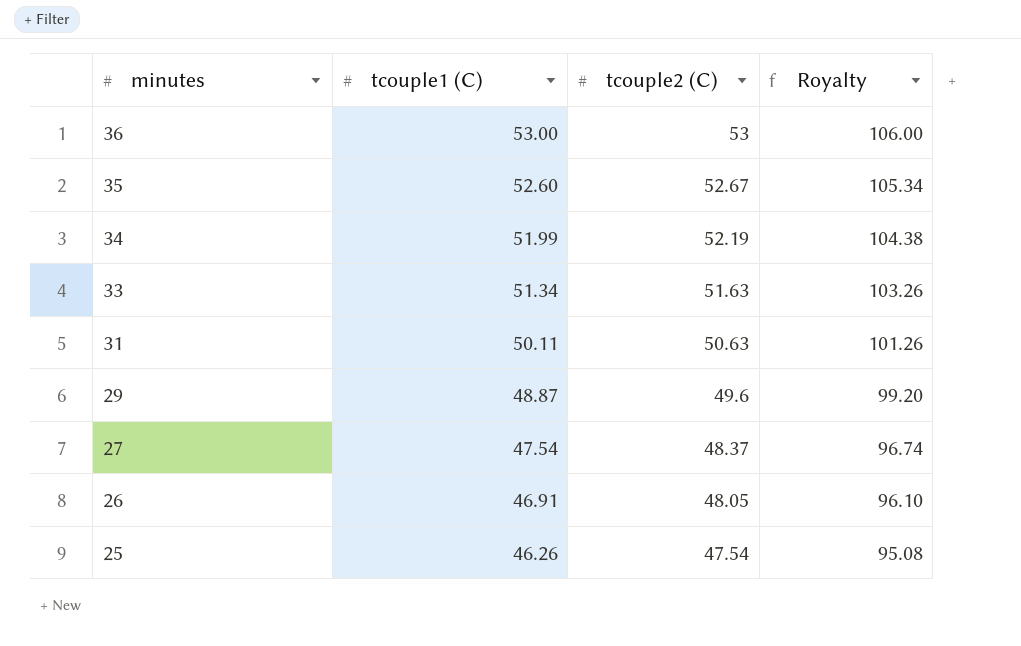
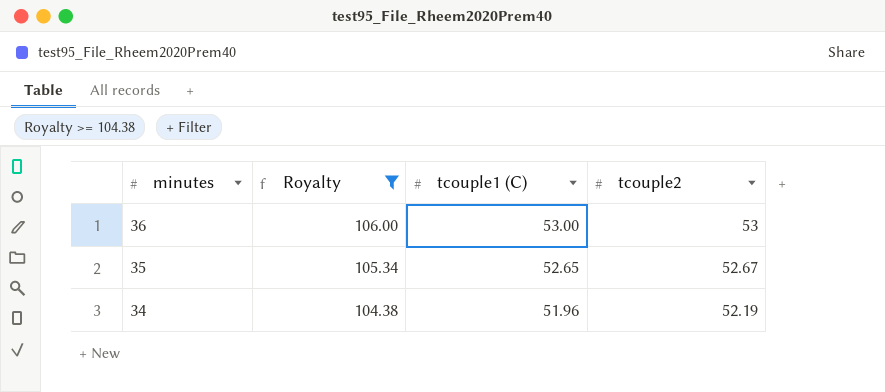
filter: none -> Royalty >= 104.38
column Royalty | position: 4 -> 2
column name: tcouple2 (C) -> tcouple2
35 | tcouple1 (C): 52.60 -> 52.65
34 | tcouple1 (C): 51.99 -> 51.96

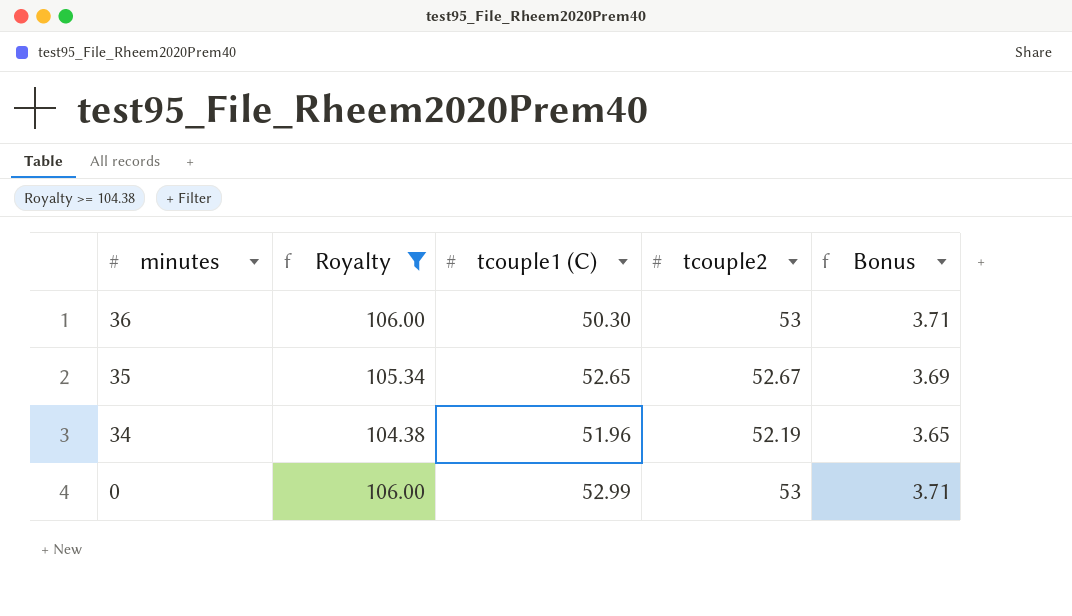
column Bonus | formula: none -> [tcouple2] * 0.07
36 | tcouple1 (C): 53.00 -> 50.30
row 0: none -> 106.00 | 52.99 | 53 | 3.71

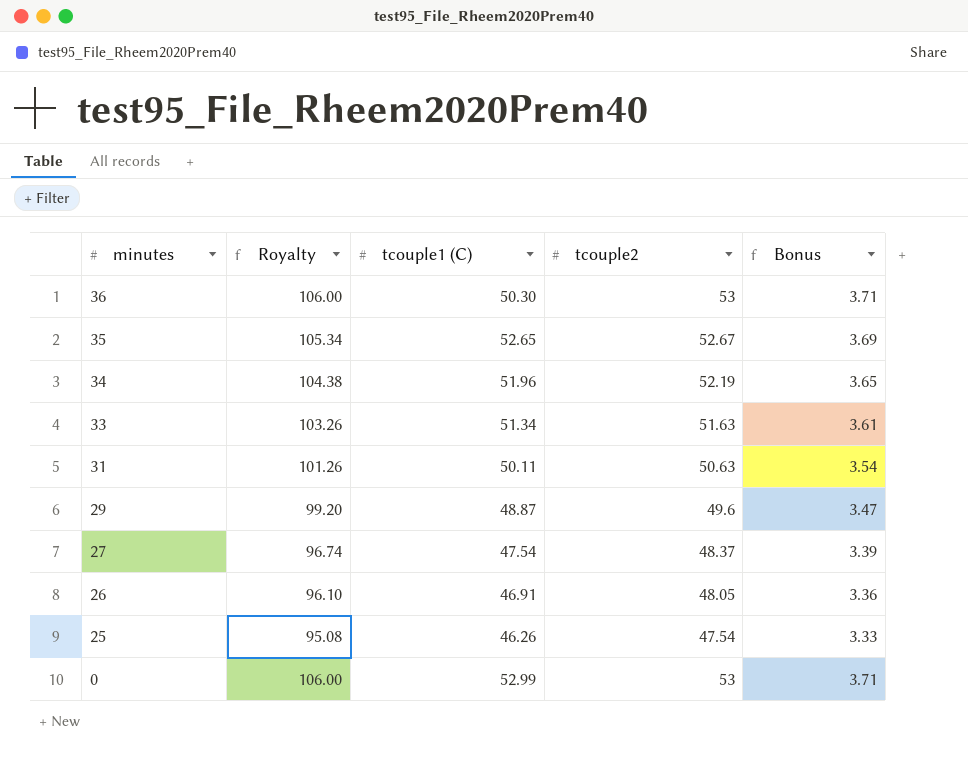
filter: Royalty >= 104.38 -> none

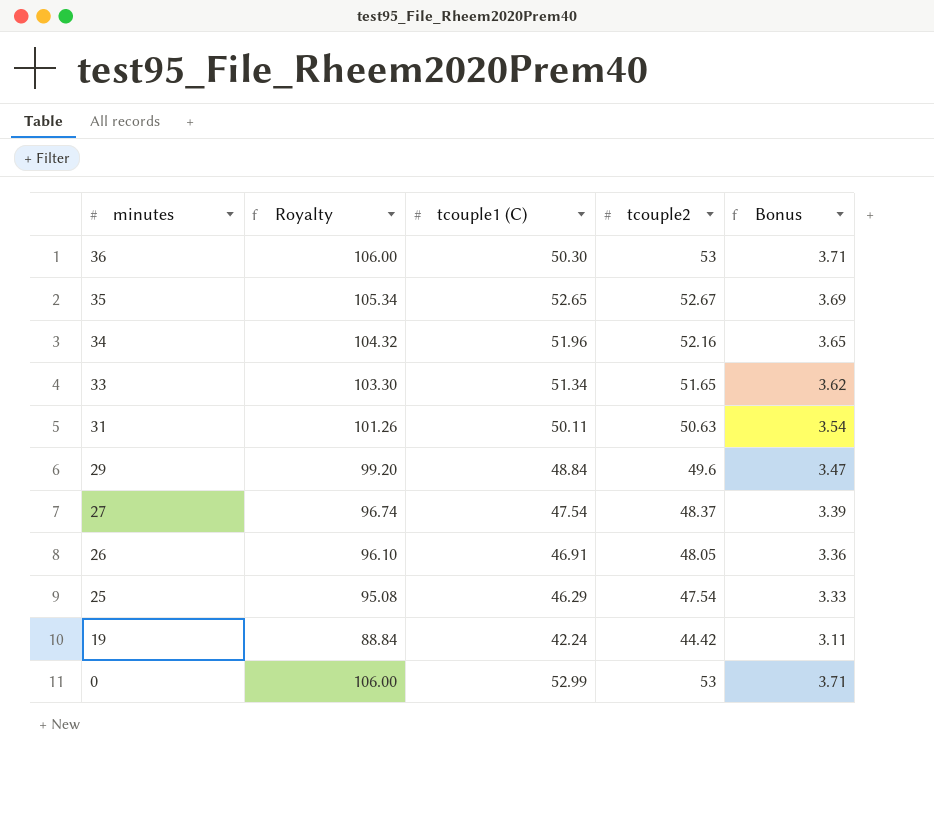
34 | Royalty: 104.38 -> 104.32
34 | tcouple2: 52.19 -> 52.16
33 | Royalty: 103.26 -> 103.30
33 | tcouple2: 51.63 -> 51.65
33 | Bonus: 3.61 -> 3.62
29 | tcouple1 (C): 48.87 -> 48.84
25 | tcouple1 (C): 46.26 -> 46.29
row 19: none -> 88.84 | 42.24 | 44.42 | 3.11

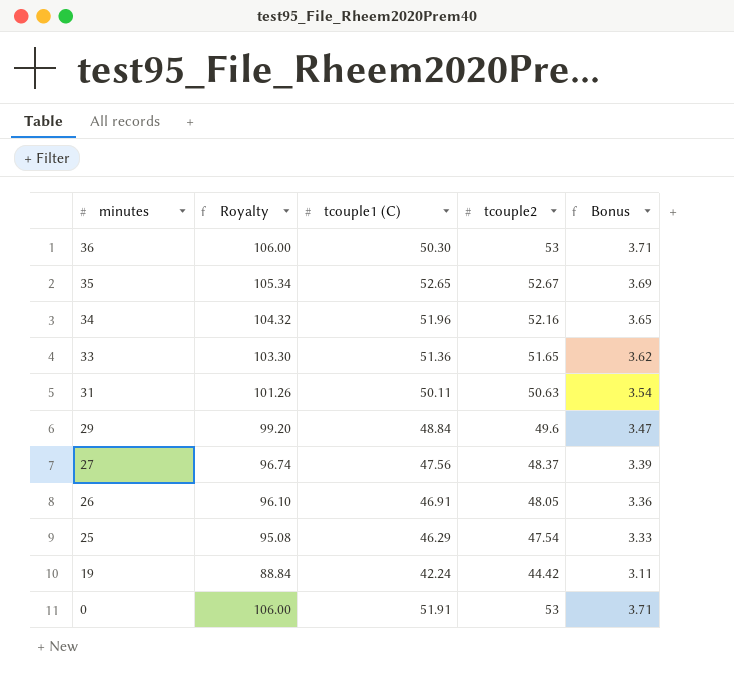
33 | tcouple1 (C): 51.34 -> 51.36
27 | tcouple1 (C): 47.54 -> 47.56
0 | tcouple1 (C): 52.99 -> 51.91

